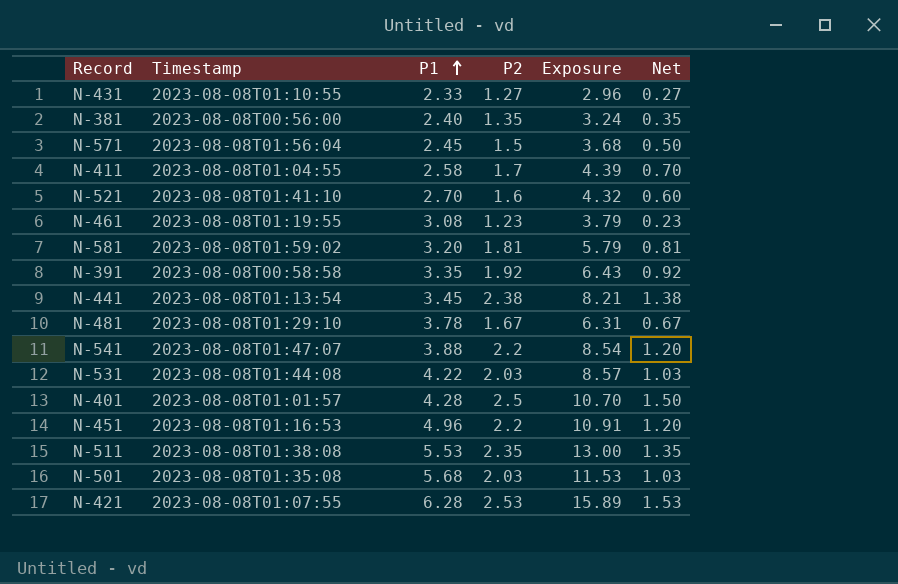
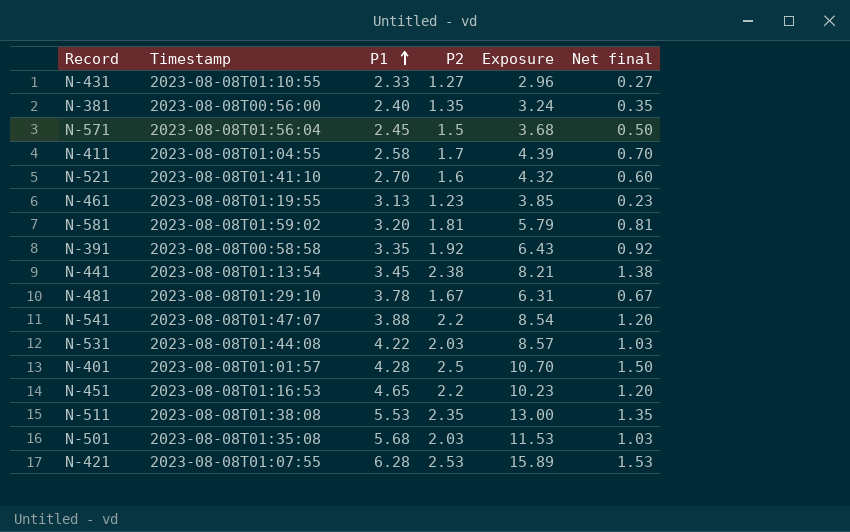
column name: Net -> Net final
N-461 | P1: 3.08 -> 3.13
N-461 | Exposure: 3.79 -> 3.85
N-451 | P1: 4.96 -> 4.65
N-451 | Exposure: 10.91 -> 10.23

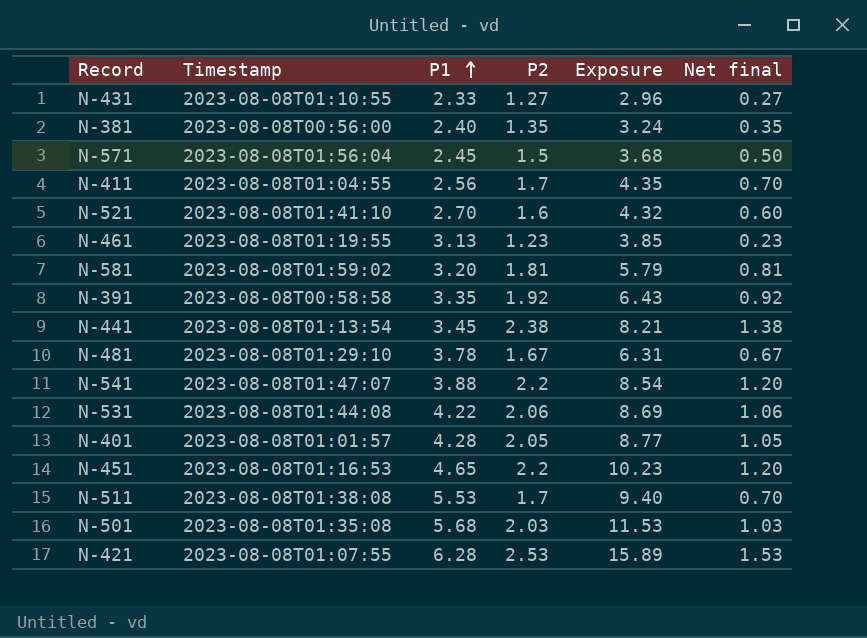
N-411 | P1: 2.58 -> 2.56
N-411 | Exposure: 4.39 -> 4.35
N-531 | P2: 2.03 -> 2.06
N-531 | Exposure: 8.57 -> 8.69
N-531 | Net final: 1.03 -> 1.06
N-401 | P2: 2.5 -> 2.05
N-401 | Exposure: 10.70 -> 8.77
N-401 | Net final: 1.50 -> 1.05
N-511 | P2: 2.35 -> 1.7
N-511 | Exposure: 13.00 -> 9.40
N-511 | Net final: 1.35 -> 0.70

